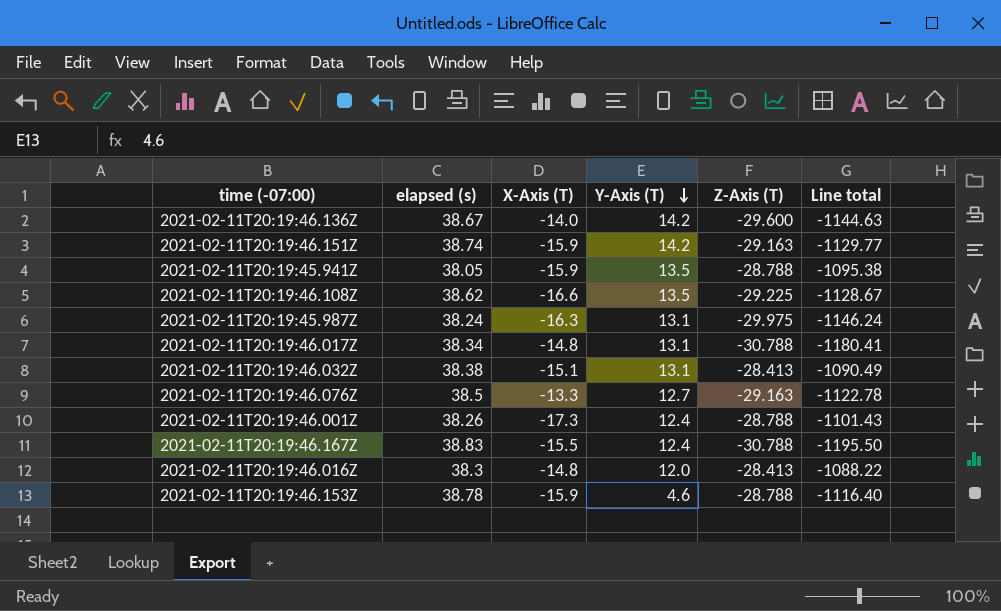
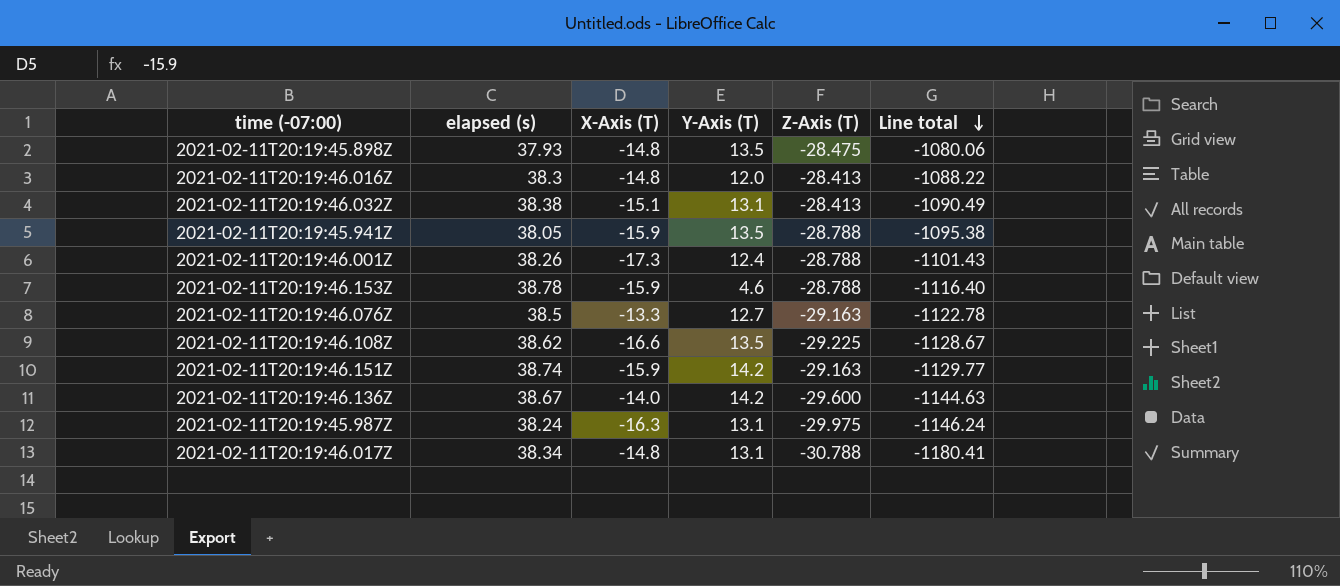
row order: Y-Axis (T) descending -> Line total descending
row 2021-02-11T20:19:46.167Z: 38.83 | -15.5 | 12.4 | -30.788 | -1195.50 -> none
row 2021-02-11T20:19:45.898Z: none -> 37.93 | -14.8 | 13.5 | -28.475 | -1080.06

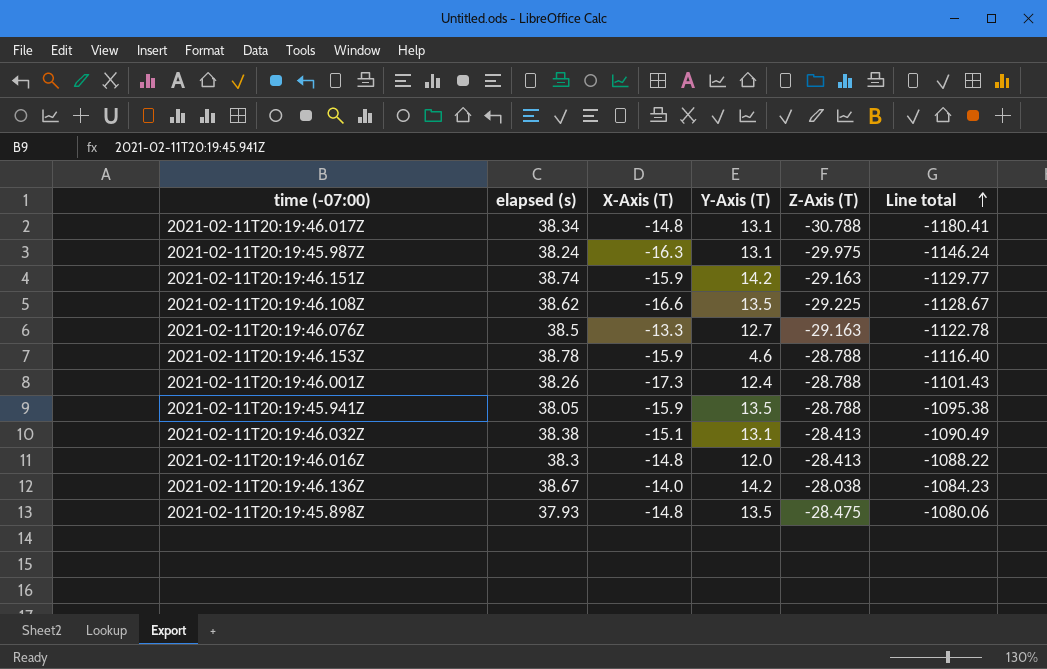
row order: Line total descending -> Line total ascending
2021-02-11T20:19:46.136Z | Z-Axis (T): -29.600 -> -28.038
2021-02-11T20:19:46.136Z | Line total: -1144.63 -> -1084.23

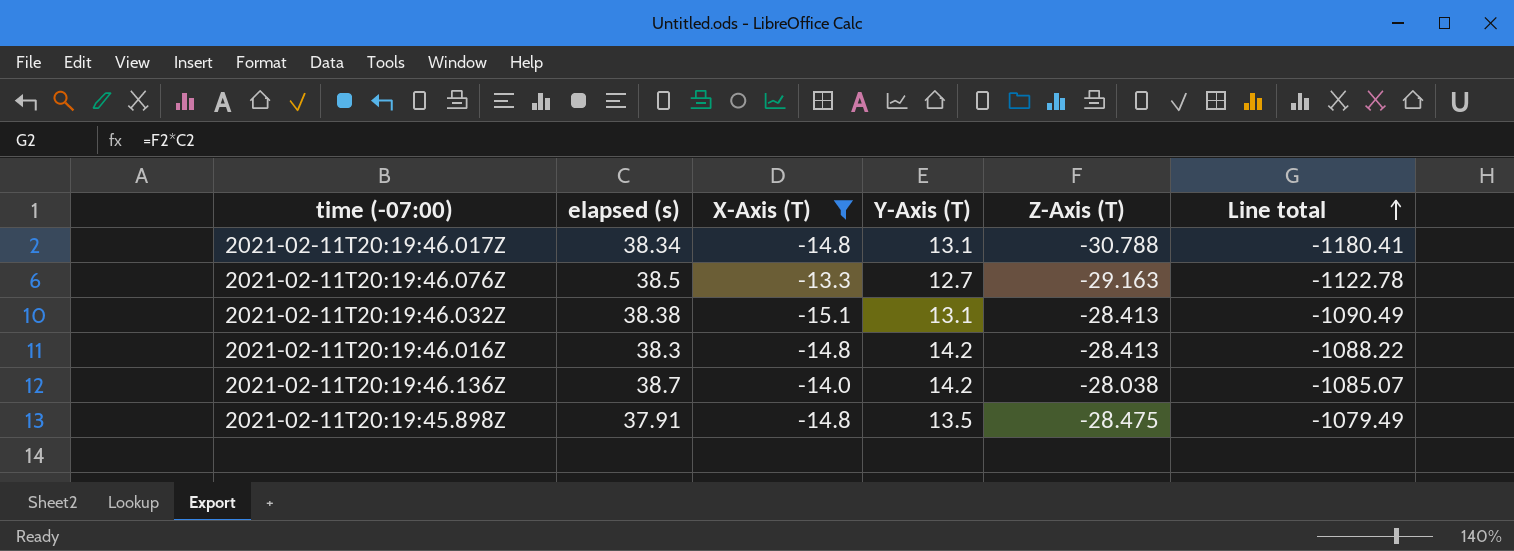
filter: none -> X-Axis (T) >= -15.1
2021-02-11T20:19:46.016Z | Y-Axis (T): 12.0 -> 14.2
2021-02-11T20:19:46.136Z | elapsed (s): 38.67 -> 38.7
2021-02-11T20:19:46.136Z | Line total: -1084.23 -> -1085.07
2021-02-11T20:19:45.898Z | elapsed (s): 37.93 -> 37.91
2021-02-11T20:19:45.898Z | Line total: -1080.06 -> -1079.49

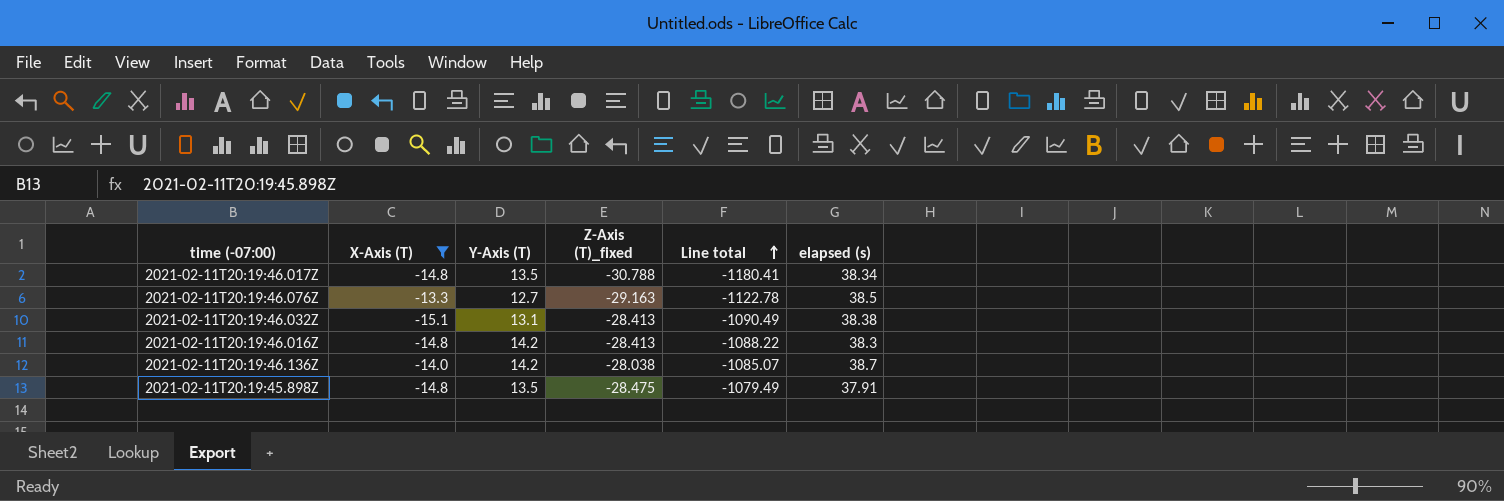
column name: Z-Axis (T) -> Z-Axis (T)_fixed
column elapsed (s) | position: 2 -> 6
2021-02-11T20:19:46.017Z | Y-Axis (T): 13.1 -> 13.5

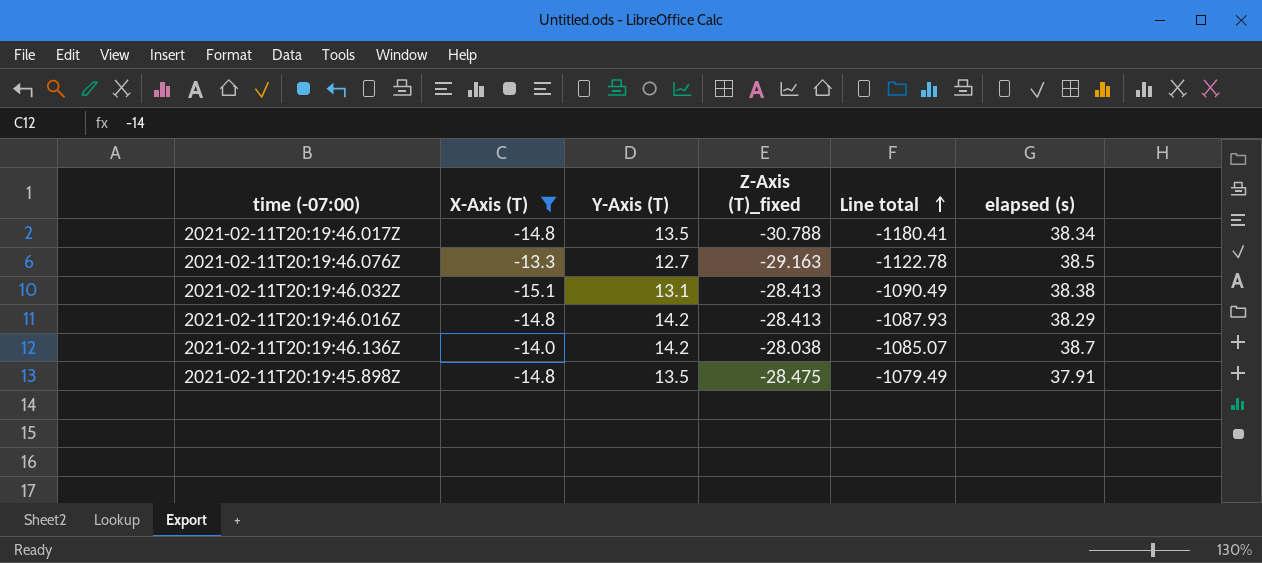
2021-02-11T20:19:46.016Z | Line total: -1088.22 -> -1087.93
2021-02-11T20:19:46.016Z | elapsed (s): 38.3 -> 38.29

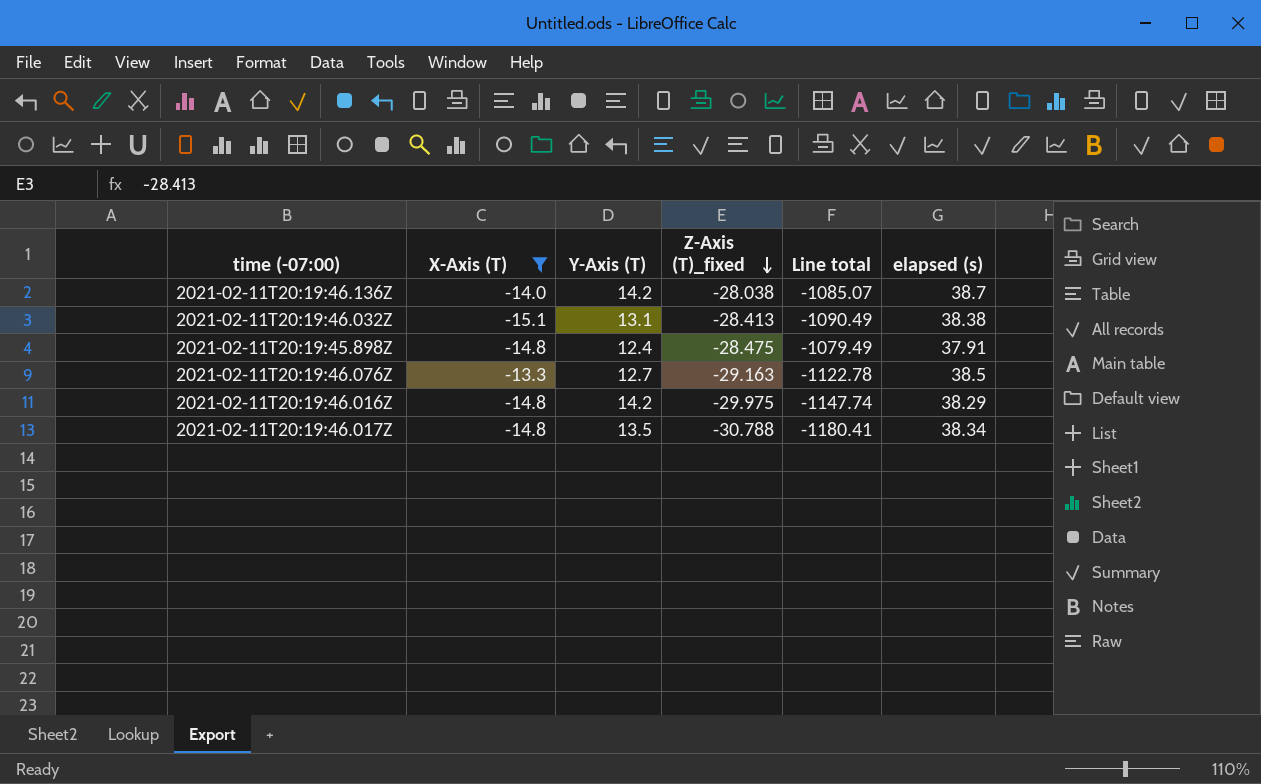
row order: Line total ascending -> Z-Axis (T)_fixed descending
2021-02-11T20:19:45.898Z | Y-Axis (T): 13.5 -> 12.4
2021-02-11T20:19:46.016Z | Z-Axis (T)_fixed: -28.413 -> -29.975
2021-02-11T20:19:46.016Z | Line total: -1087.93 -> -1147.74

